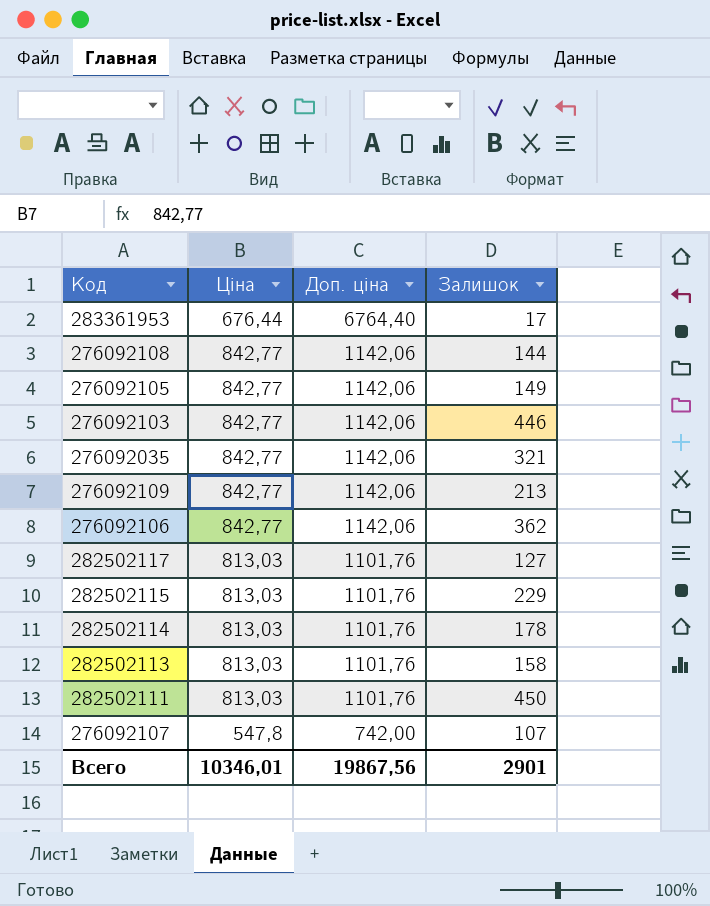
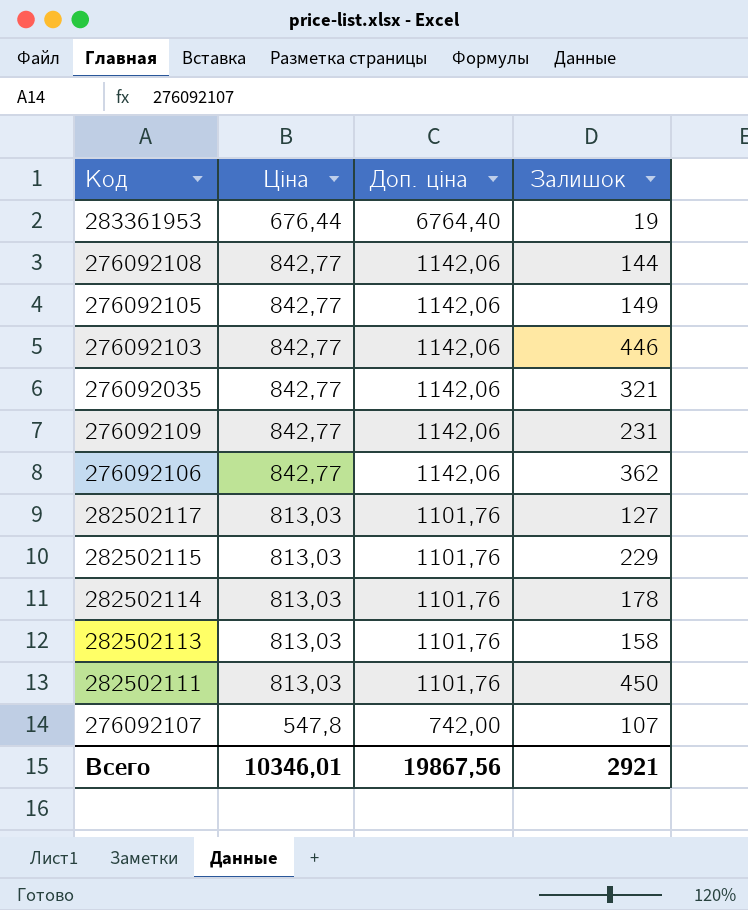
283361953 | Залишок: 17 -> 19
276092109 | Залишок: 213 -> 231
Всего | Залишок: 2901 -> 2921

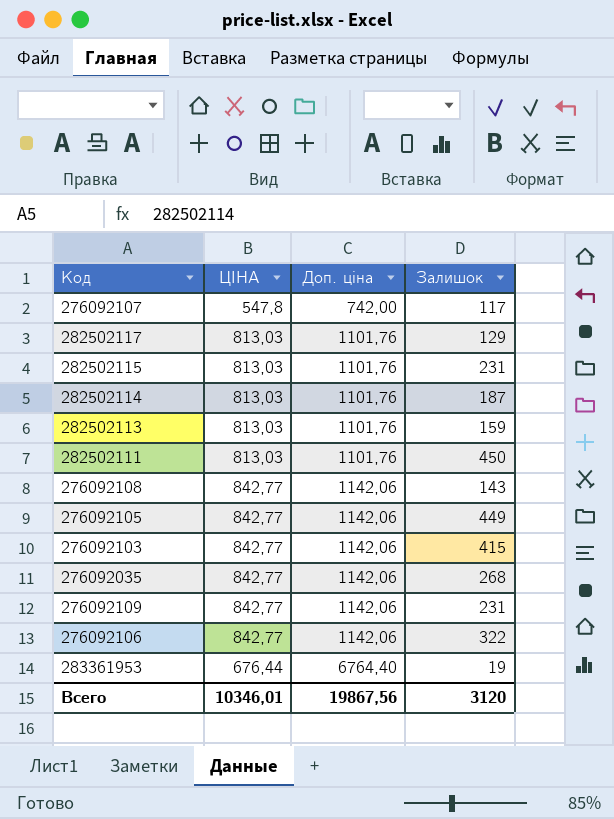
row order: Доп. ціна descending -> Доп. ціна ascending
column name: Ціна -> ЦІНА
276092107 | Залишок: 107 -> 117
282502117 | Залишок: 127 -> 129
282502115 | Залишок: 229 -> 231
282502114 | Залишок: 178 -> 187
282502113 | Залишок: 158 -> 159
276092108 | Залишок: 144 -> 143
276092105 | Залишок: 149 -> 449
276092103 | Залишок: 446 -> 415
276092035 | Залишок: 321 -> 268
276092106 | Залишок: 362 -> 322
Всего | Залишок: 2921 -> 3120

